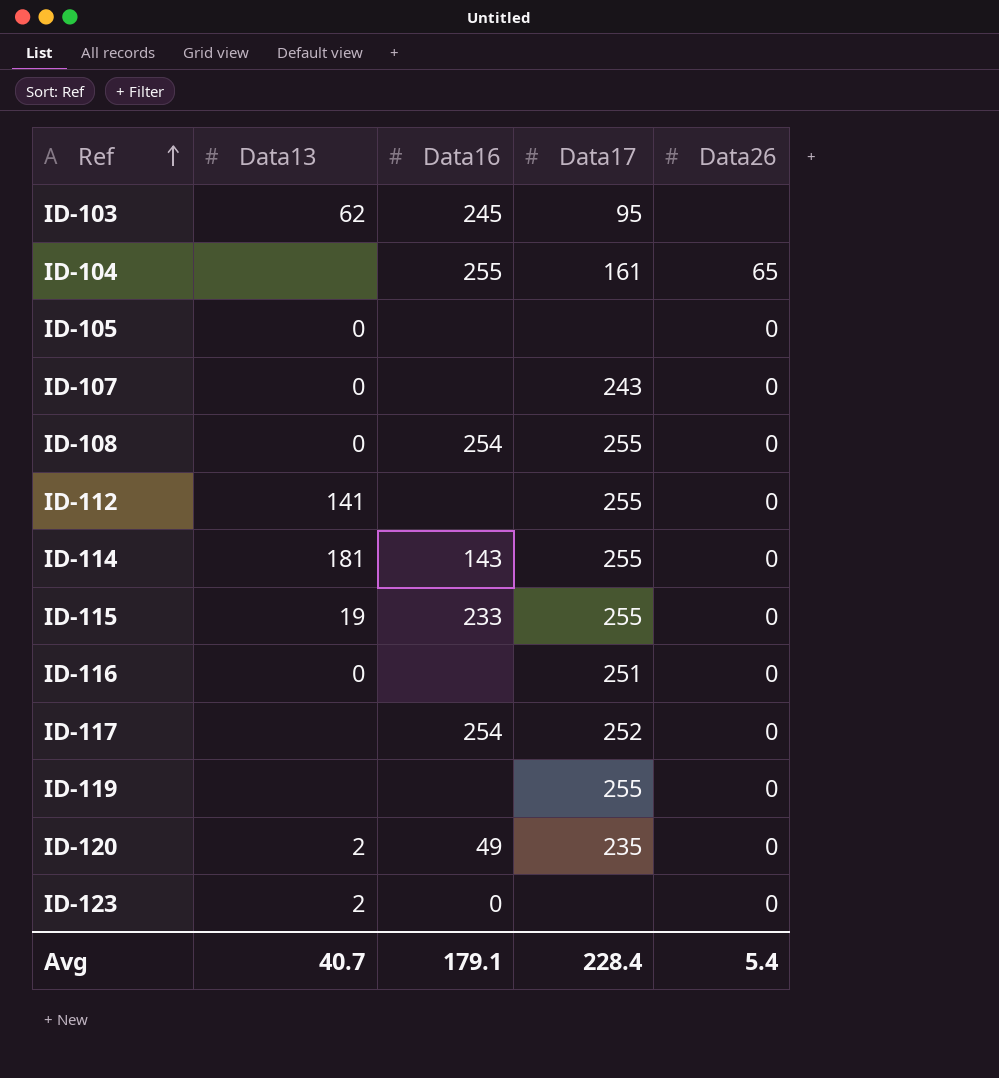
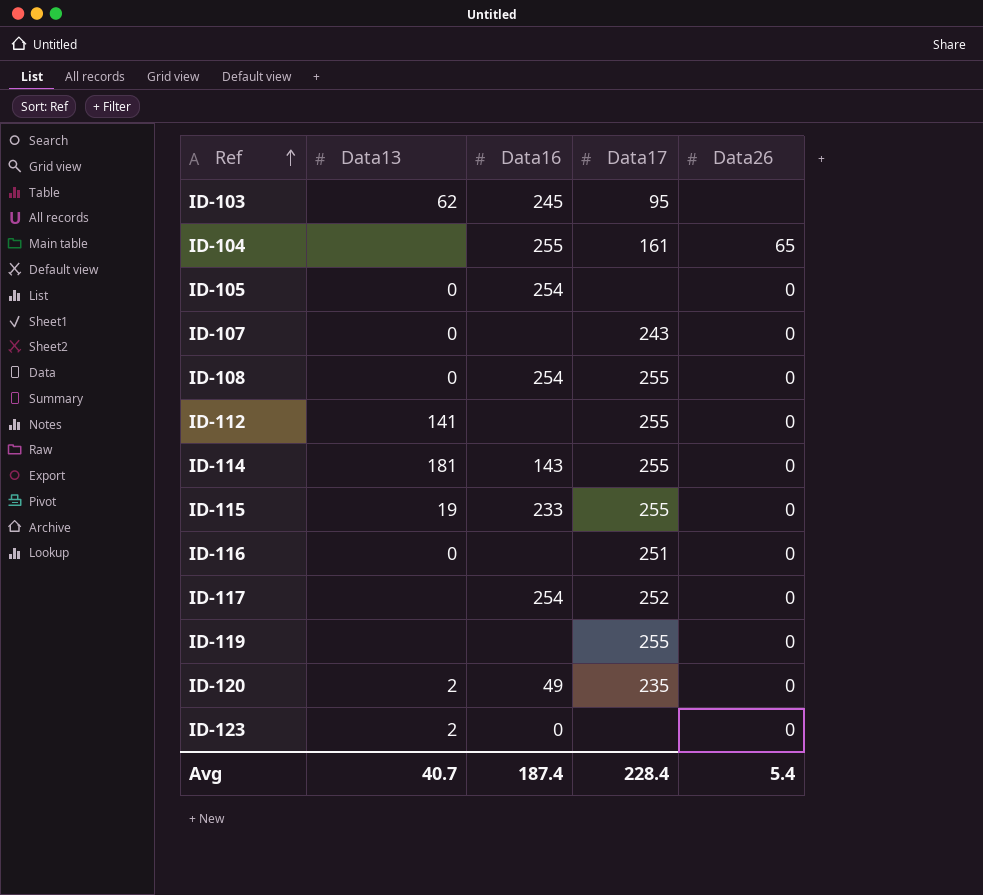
ID-105 | Data16: none -> 254
Avg | Data16: 179.1 -> 187.4

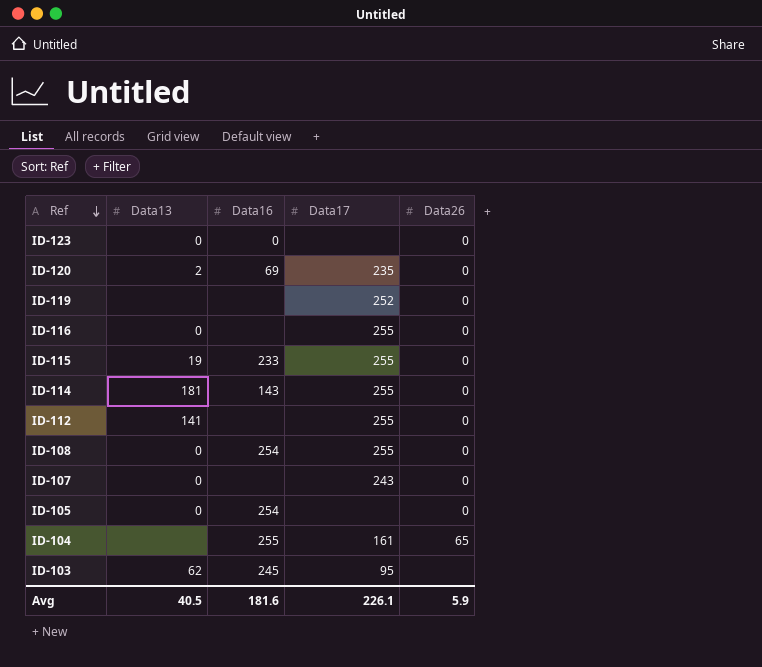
row order: Ref ascending -> Ref descending
row ID-117: none | 254 | 252 | 0 -> none
ID-123 | Data13: 2 -> 0
ID-120 | Data16: 49 -> 69
ID-119 | Data17: 255 -> 252
ID-116 | Data17: 251 -> 255
Avg | Data13: 40.7 -> 40.5
Avg | Data16: 187.4 -> 181.6
Avg | Data17: 228.4 -> 226.1
Avg | Data26: 5.4 -> 5.9

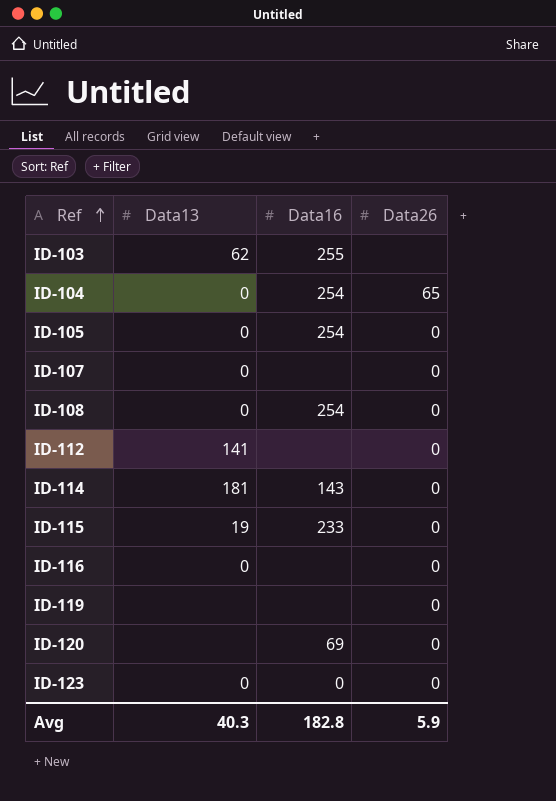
row order: Ref descending -> Ref ascending
column Data17 | position: 4 -> none
ID-103 | Data16: 245 -> 255
ID-104 | Data13: none -> 0
ID-104 | Data16: 255 -> 254
ID-120 | Data13: 2 -> none
Avg | Data13: 40.5 -> 40.3
Avg | Data16: 181.6 -> 182.8

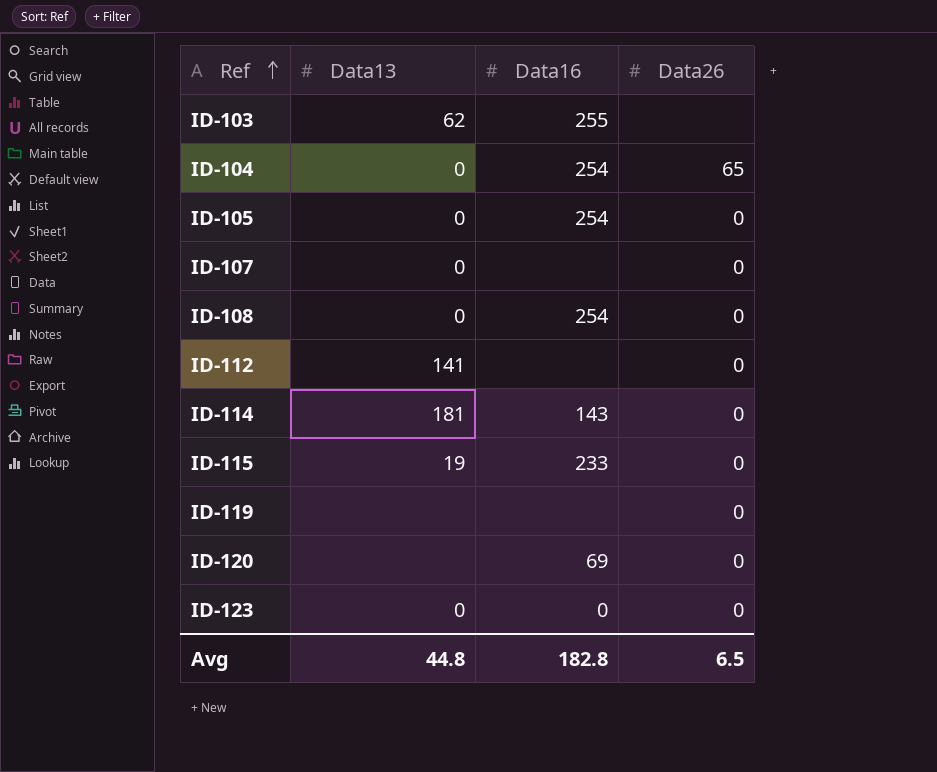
row ID-116: 0 | none | 0 -> none
Avg | Data13: 40.3 -> 44.8
Avg | Data26: 5.9 -> 6.5

